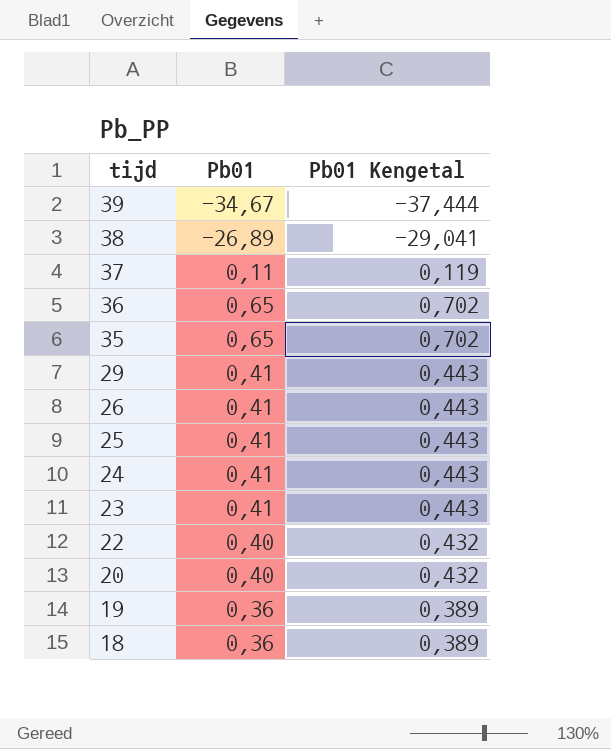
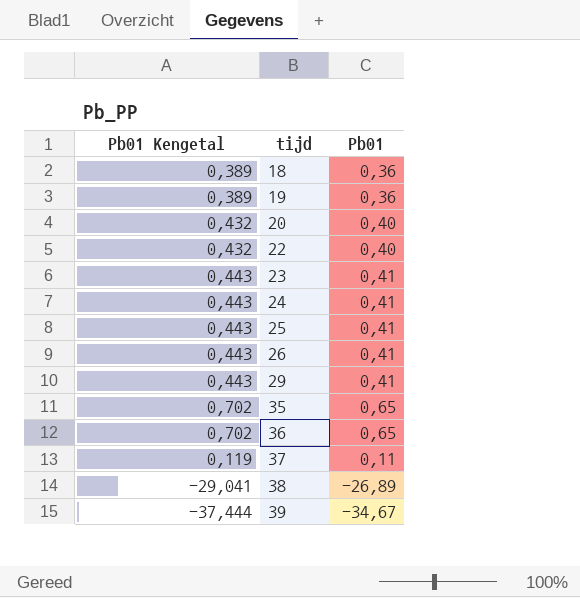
row order: tijd descending -> tijd ascending
column Pb01 Kengetal | position: 3 -> 1

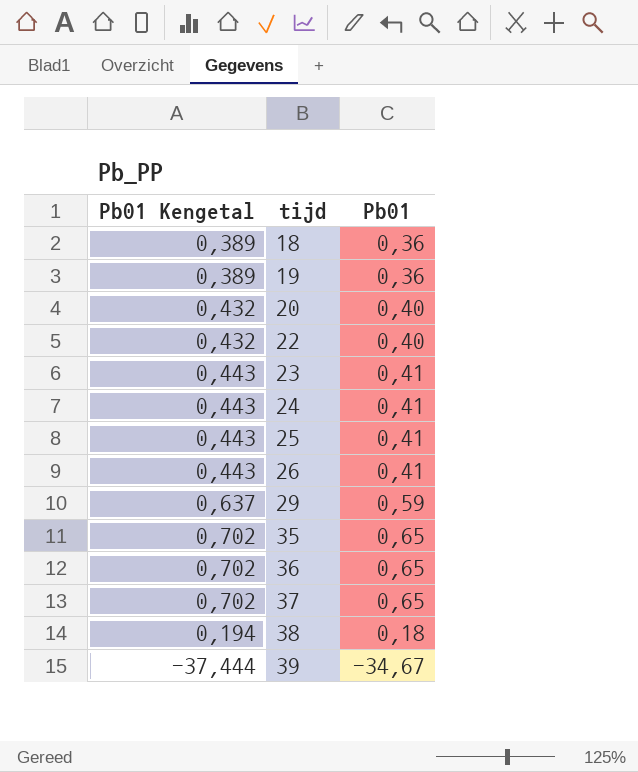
29 | Pb01 Kengetal: 0,443 -> 0,637
29 | Pb01: 0,41 -> 0,59
37 | Pb01 Kengetal: 0,119 -> 0,702
37 | Pb01: 0,11 -> 0,65
38 | Pb01 Kengetal: -29,041 -> 0,194
38 | Pb01: -26,89 -> 0,18

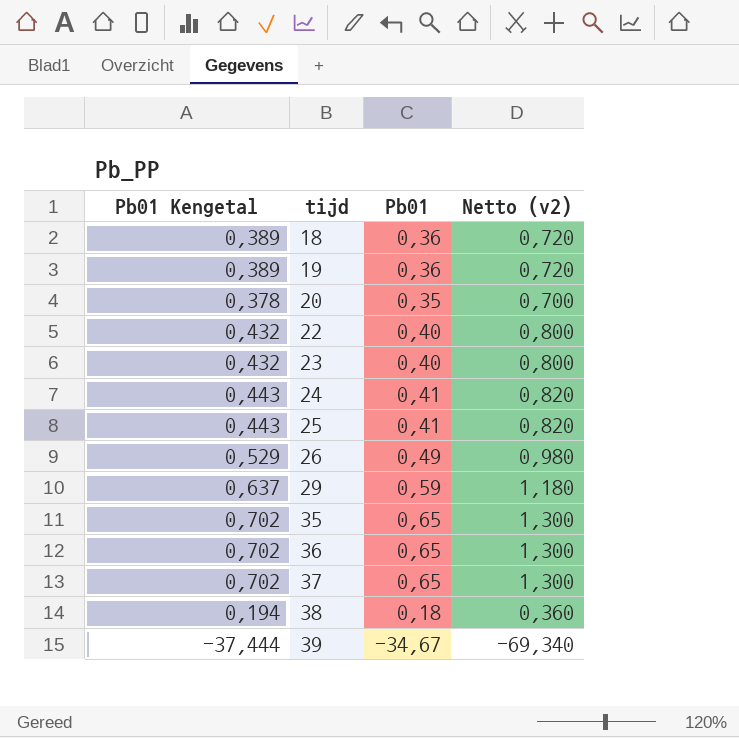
column Netto (v2) | formula: none -> [Pb01] * 2
20 | Pb01 Kengetal: 0,432 -> 0,378
20 | Pb01: 0,40 -> 0,35
23 | Pb01 Kengetal: 0,443 -> 0,432
23 | Pb01: 0,41 -> 0,40
26 | Pb01 Kengetal: 0,443 -> 0,529
26 | Pb01: 0,41 -> 0,49

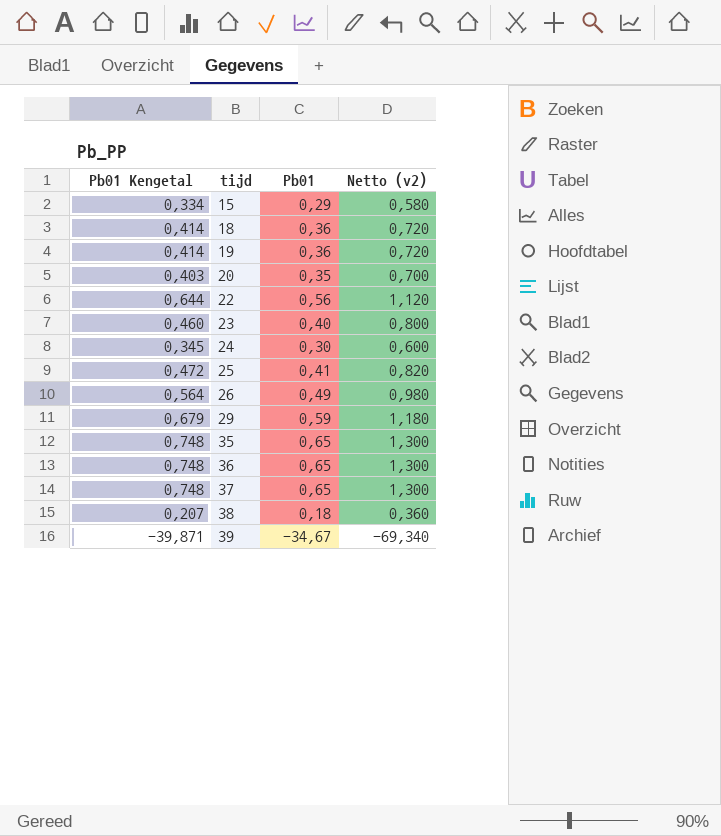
column Pb01 Kengetal | formula: [Pb01] * 1,08 -> [Pb01] * 1,15
row 15: none -> 0,334 | 0,29 | 0,580
22 | Pb01: 0,40 -> 0,56
22 | Netto (v2): 0,800 -> 1,120
24 | Pb01: 0,41 -> 0,30
24 | Netto (v2): 0,820 -> 0,600

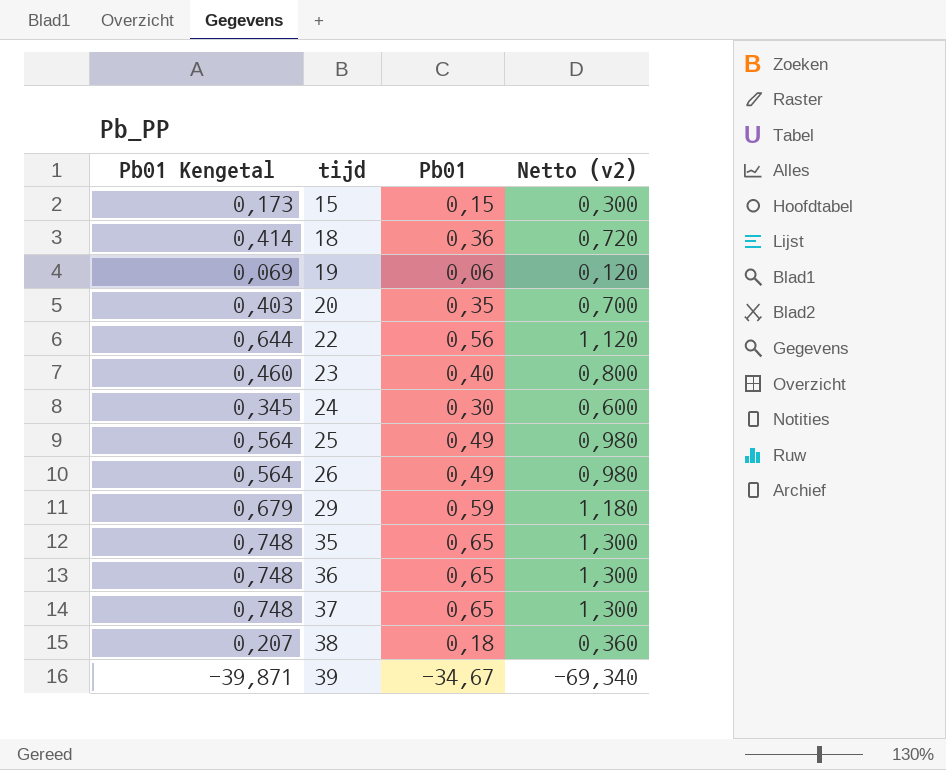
15 | Pb01 Kengetal: 0,334 -> 0,173
15 | Pb01: 0,29 -> 0,15
15 | Netto (v2): 0,580 -> 0,300
19 | Pb01 Kengetal: 0,414 -> 0,069
19 | Pb01: 0,36 -> 0,06
19 | Netto (v2): 0,720 -> 0,120
25 | Pb01 Kengetal: 0,472 -> 0,564
25 | Pb01: 0,41 -> 0,49
25 | Netto (v2): 0,820 -> 0,980

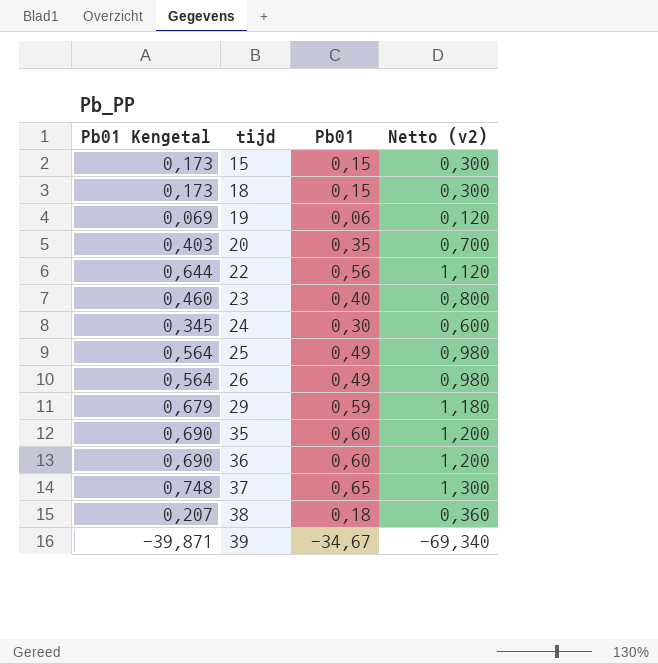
18 | Pb01 Kengetal: 0,414 -> 0,173
18 | Pb01: 0,36 -> 0,15
18 | Netto (v2): 0,720 -> 0,300
35 | Pb01 Kengetal: 0,748 -> 0,690
35 | Pb01: 0,65 -> 0,60
35 | Netto (v2): 1,300 -> 1,200
36 | Pb01 Kengetal: 0,748 -> 0,690
36 | Pb01: 0,65 -> 0,60
36 | Netto (v2): 1,300 -> 1,200

